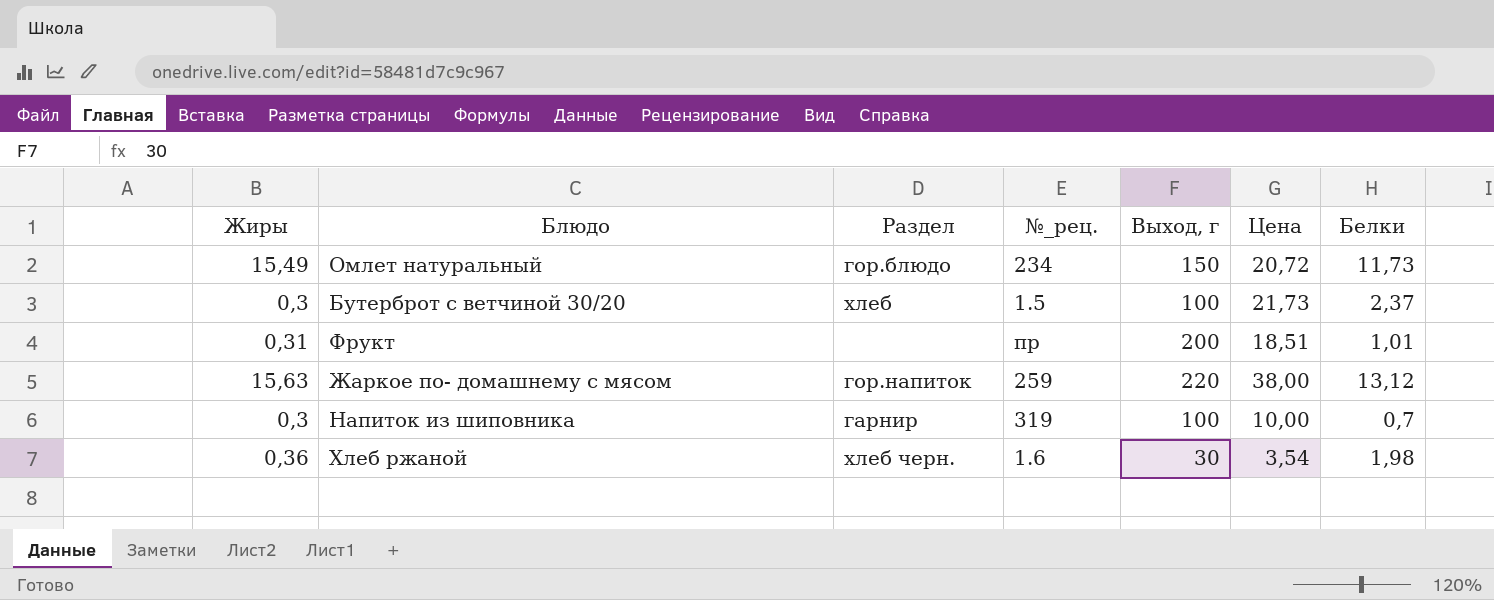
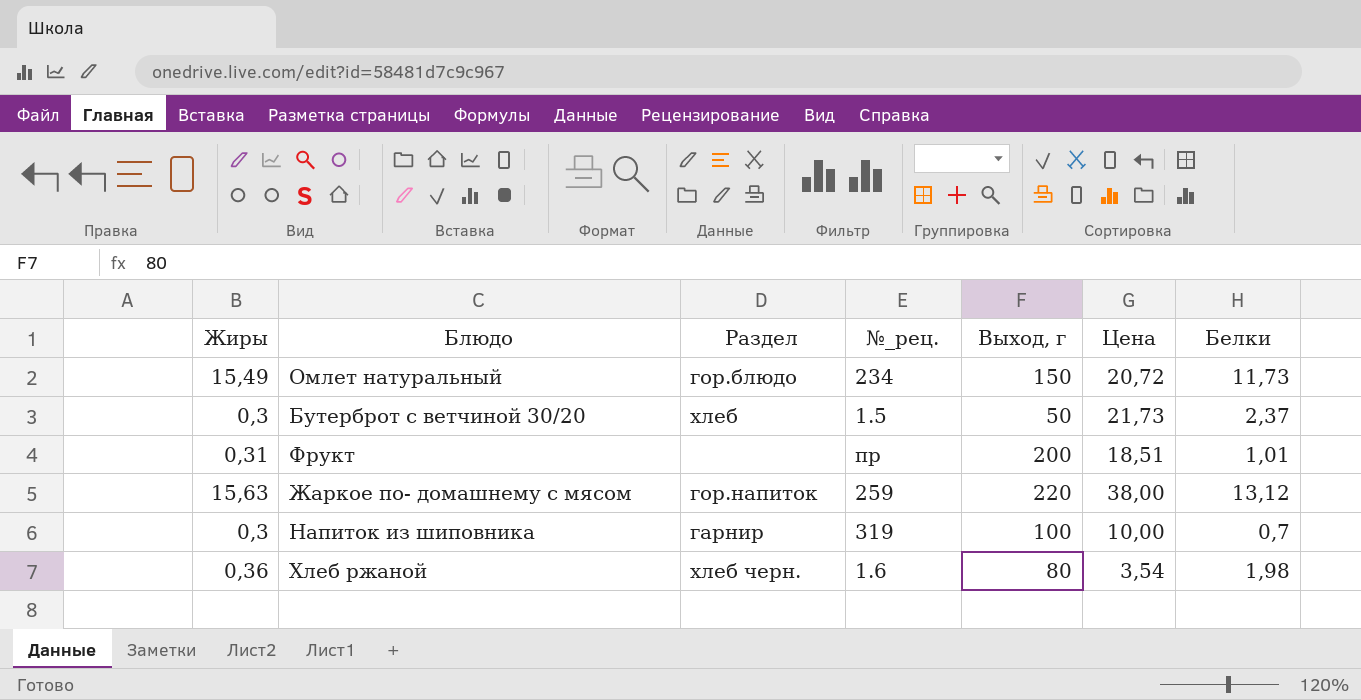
Бутерброт с ветчиной 30/20 | Выход, г: 100 -> 50
Хлеб ржаной | Выход, г: 30 -> 80

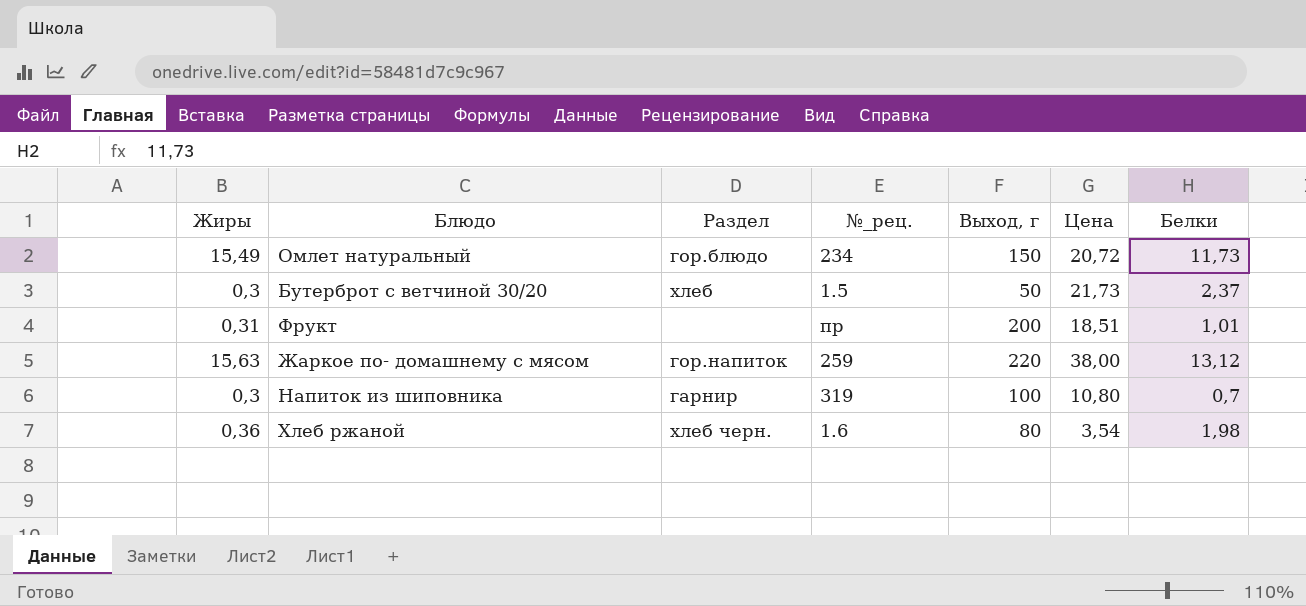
Напиток из шиповника | Цена: 10,00 -> 10,80

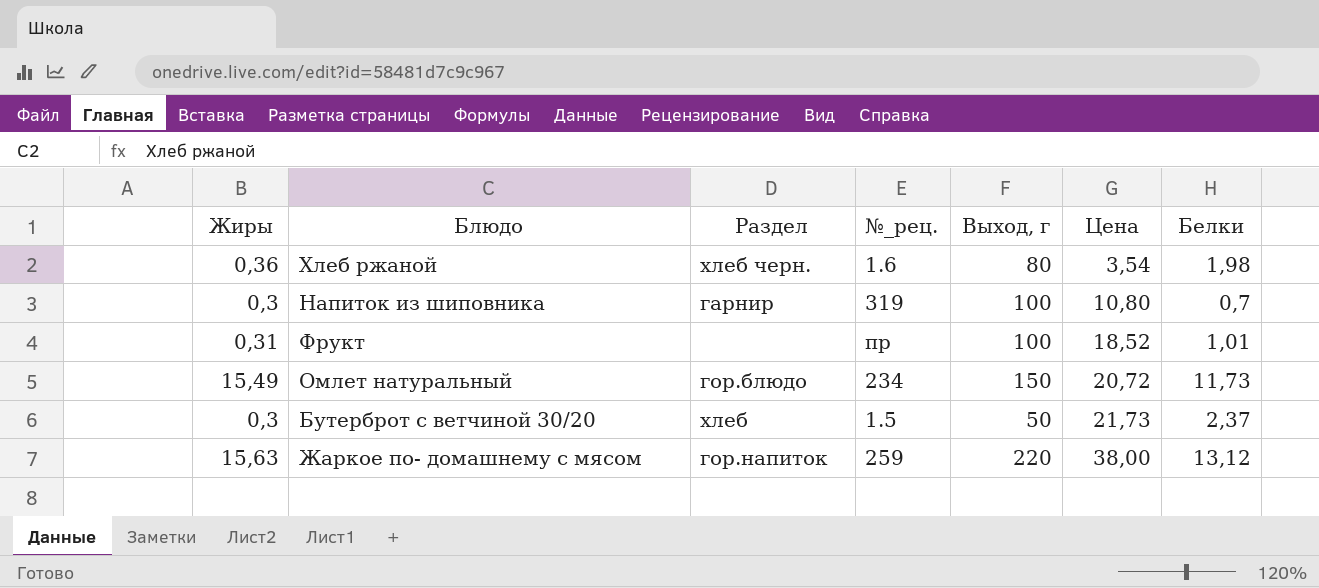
row order: none -> Цена ascending
Фрукт | Выход, г: 200 -> 100
Фрукт | Цена: 18,51 -> 18,52

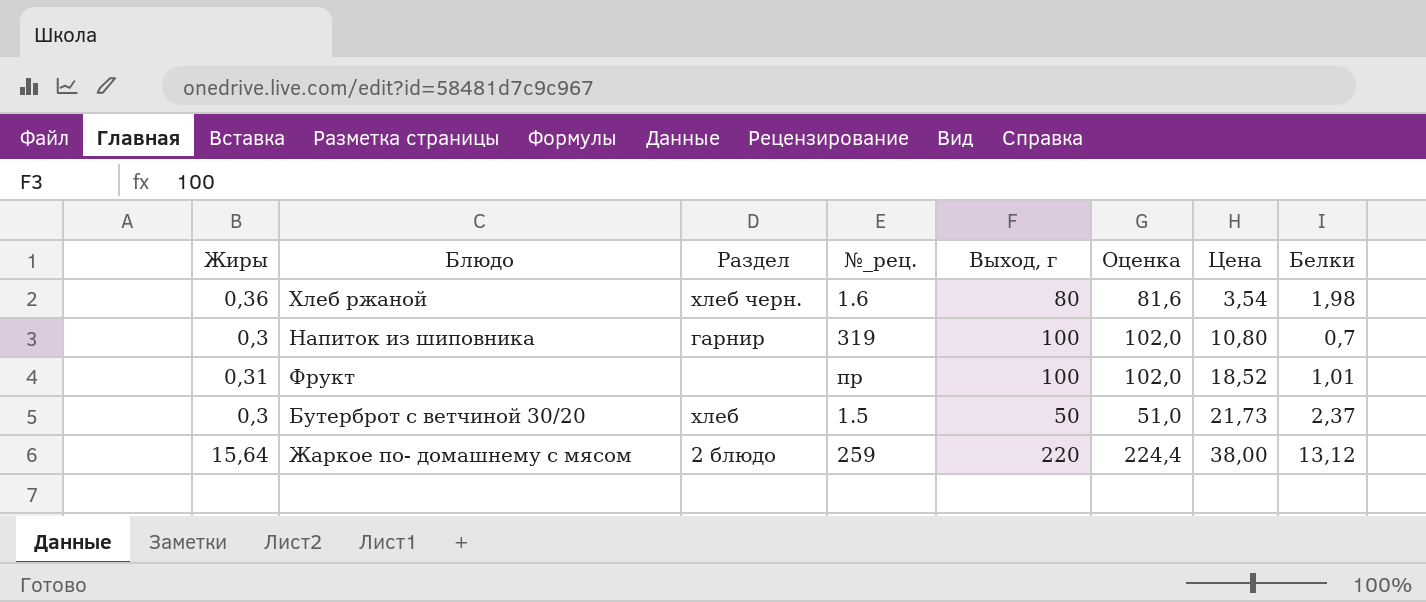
column Оценка | formula: none -> [Выход, г] * 1,02
row Омлет натуральный: 15,49 | гор.блюдо | 234 | 150 | 20,72 | 11,73 -> none
Жаркое по- домашнему с мясом | Жиры: 15,63 -> 15,64
Жаркое по- домашнему с мясом | Раздел: гор.напиток -> 2 блюдо

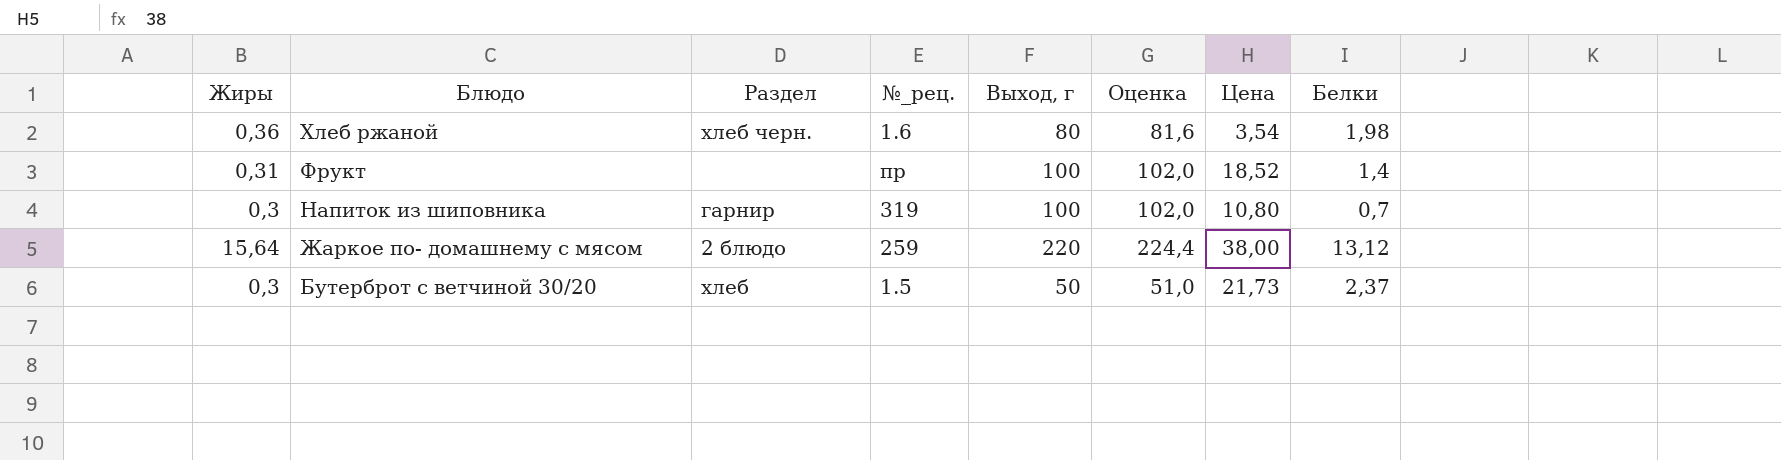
row order: Цена ascending -> Блюдо descending
Фрукт | Белки: 1,01 -> 1,4

